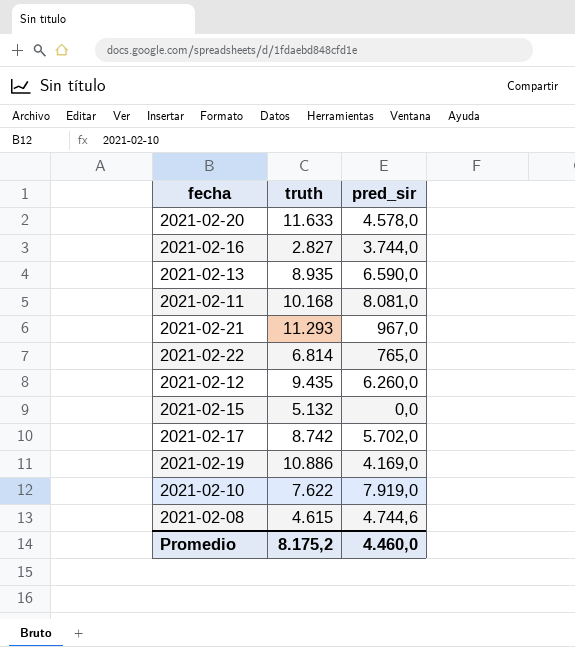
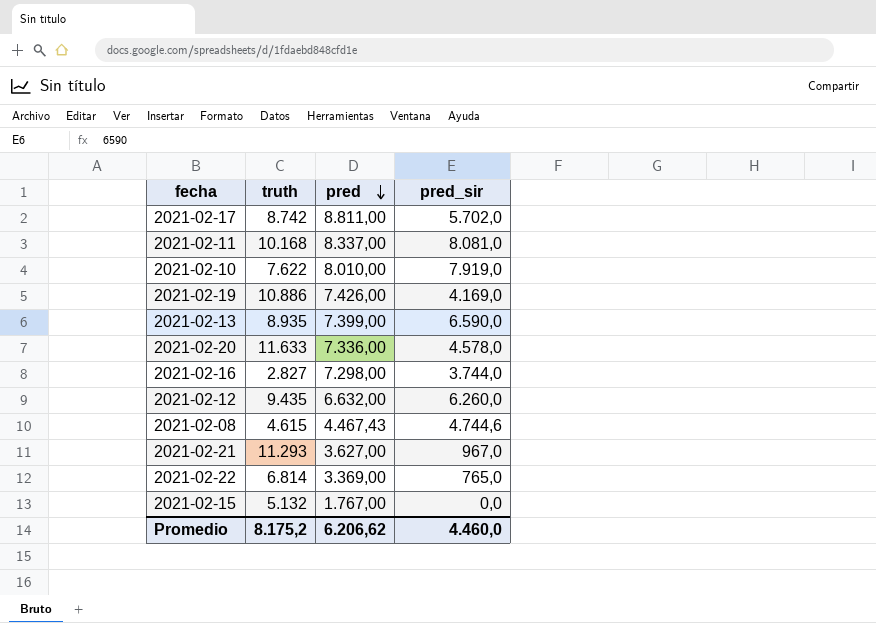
row order: none -> pred descending
column pred | position: none -> 3

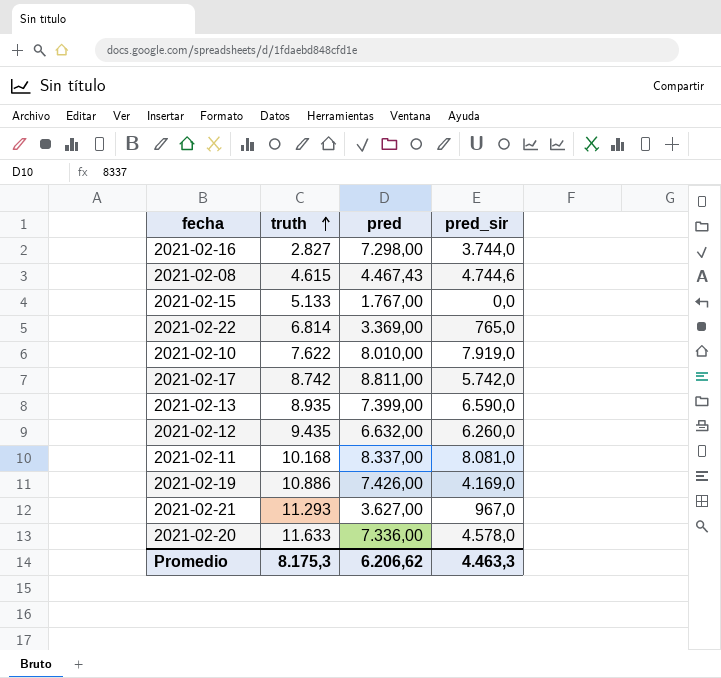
row order: pred descending -> truth ascending
2021-02-15 | truth: 5.132 -> 5.133
2021-02-17 | pred_sir: 5.702,0 -> 5.742,0
Promedio | truth: 8.175,2 -> 8.175,3
Promedio | pred_sir: 4.460,0 -> 4.463,3

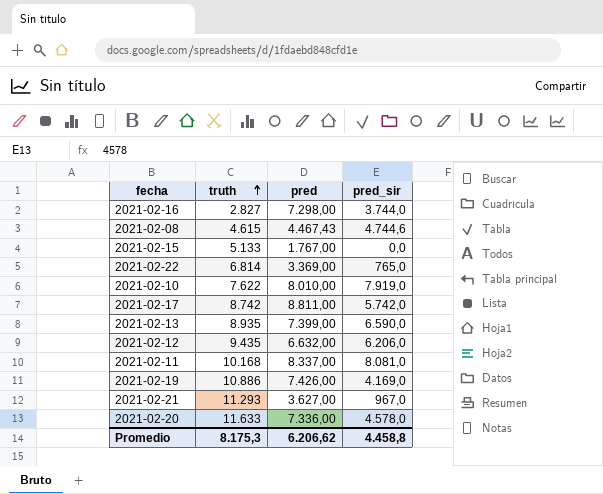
2021-02-12 | pred_sir: 6.260,0 -> 6.206,0
Promedio | pred_sir: 4.463,3 -> 4.458,8

